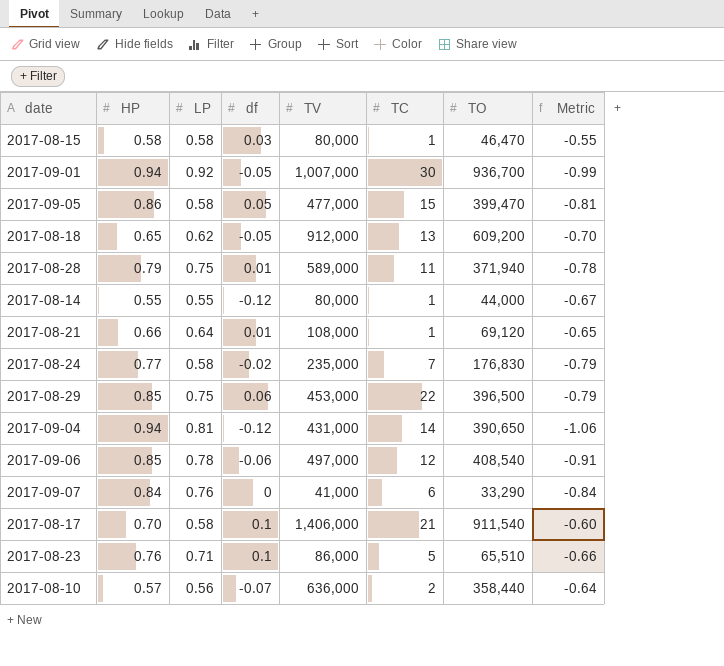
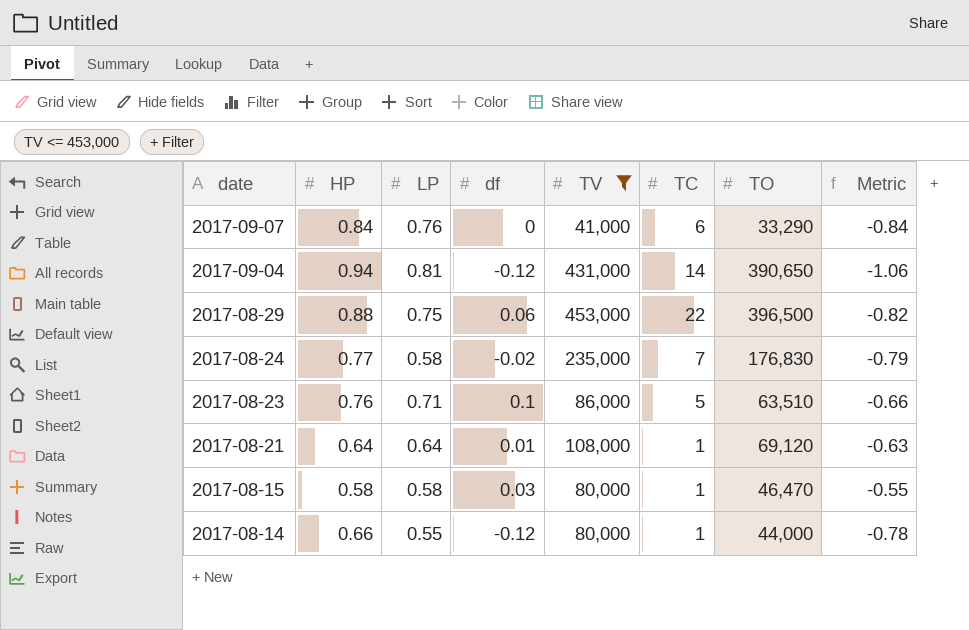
filter: none -> TV <= 453,000
row order: none -> date descending
2017-08-29 | HP: 0.85 -> 0.88
2017-08-29 | Metric: -0.79 -> -0.82
2017-08-23 | TO: 65,510 -> 63,510
2017-08-21 | HP: 0.66 -> 0.64
2017-08-21 | Metric: -0.65 -> -0.63
2017-08-14 | HP: 0.55 -> 0.66
2017-08-14 | Metric: -0.67 -> -0.78

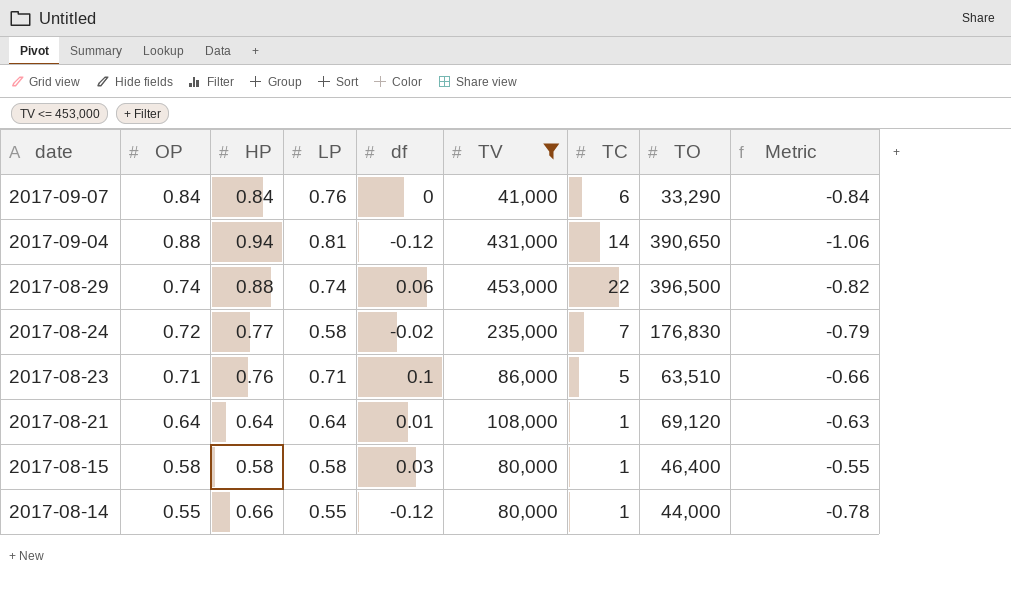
column OP | position: none -> 2
2017-08-29 | LP: 0.75 -> 0.74
2017-08-15 | TO: 46,470 -> 46,400

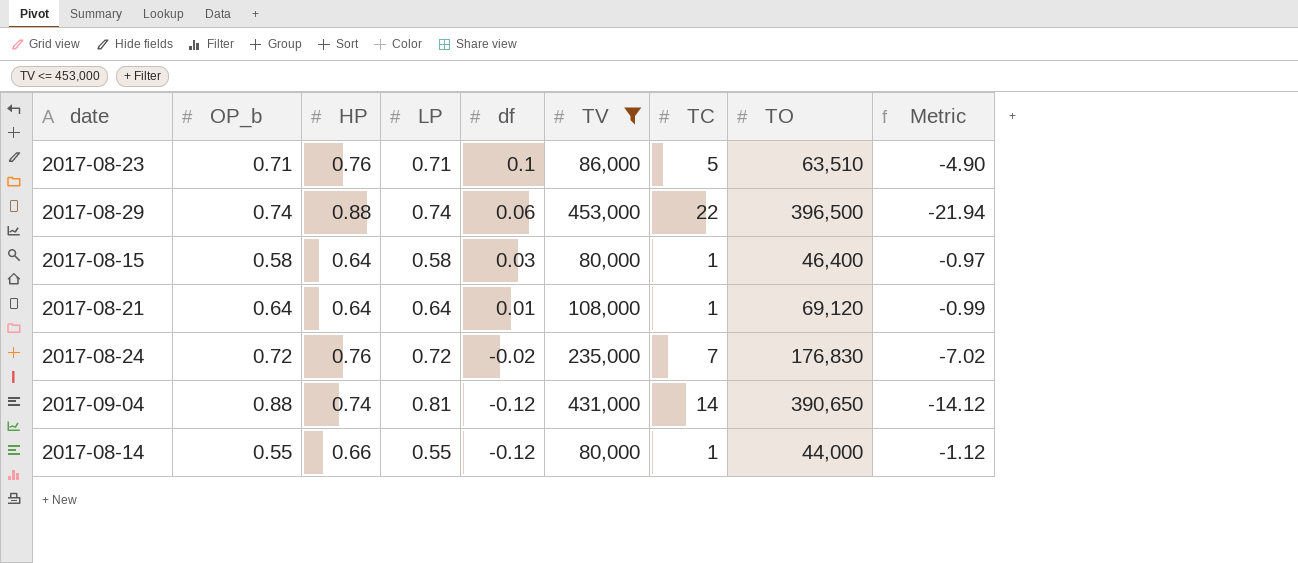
row order: date descending -> df descending
column name: OP -> OP_b
column Metric | formula: [df] - [HP] -> [df] - [TC]
row 2017-09-07: 0.84 | 0.84 | 0.76 | 0 | 41,000 | 6 | 33,290 | -0.84 -> none
2017-08-15 | HP: 0.58 -> 0.64
2017-08-24 | HP: 0.77 -> 0.76
2017-08-24 | LP: 0.58 -> 0.72
2017-09-04 | HP: 0.94 -> 0.74

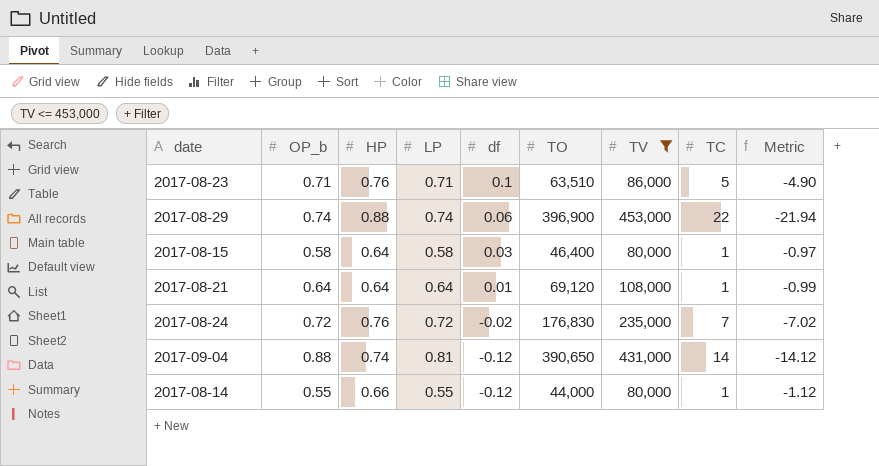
column TO | position: 8 -> 6
2017-08-29 | TO: 396,500 -> 396,900

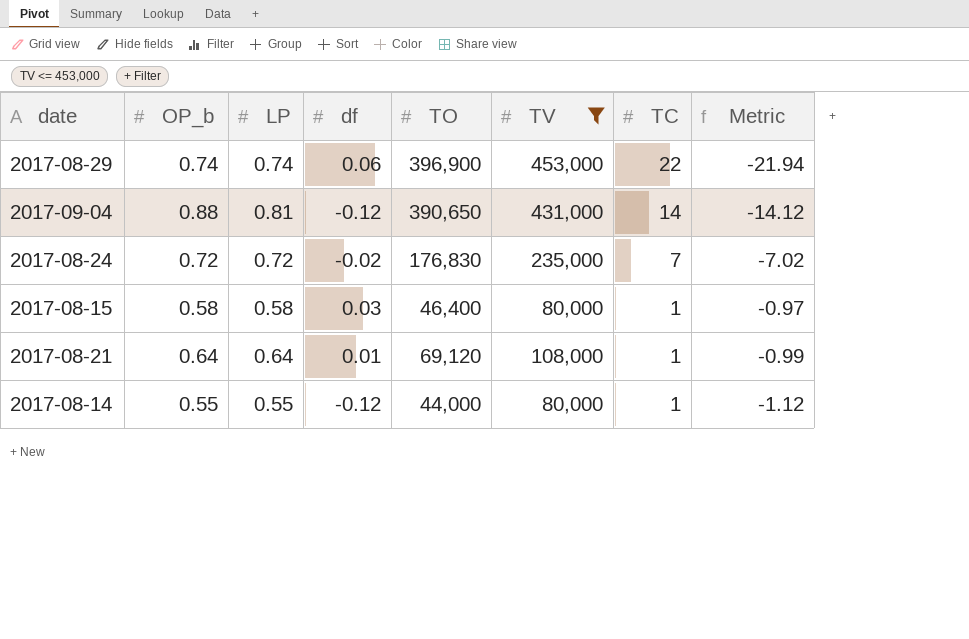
row order: df descending -> TC descending
column HP | position: 3 -> none
row 2017-08-23: 0.71 | 0.76 | 0.71 | 0.1 | 63,510 | 86,000 | 5 | -4.90 -> none

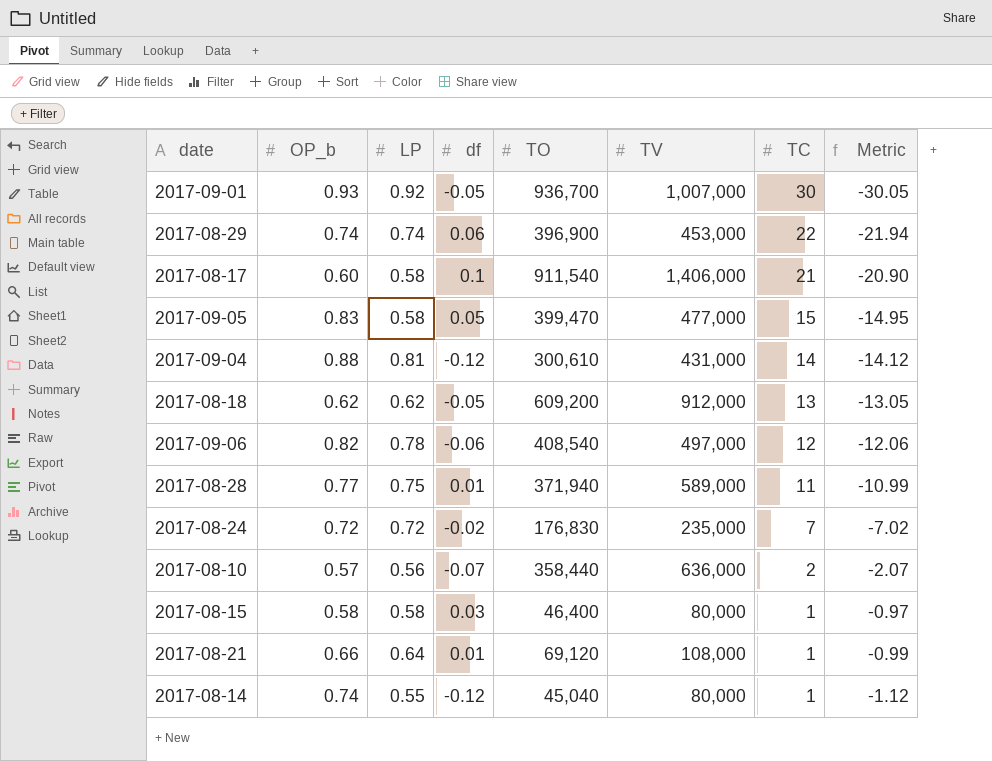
filter: TV <= 453,000 -> none
2017-09-04 | TO: 390,650 -> 300,610
2017-08-21 | OP_b: 0.64 -> 0.66
2017-08-14 | OP_b: 0.55 -> 0.74
2017-08-14 | TO: 44,000 -> 45,040

